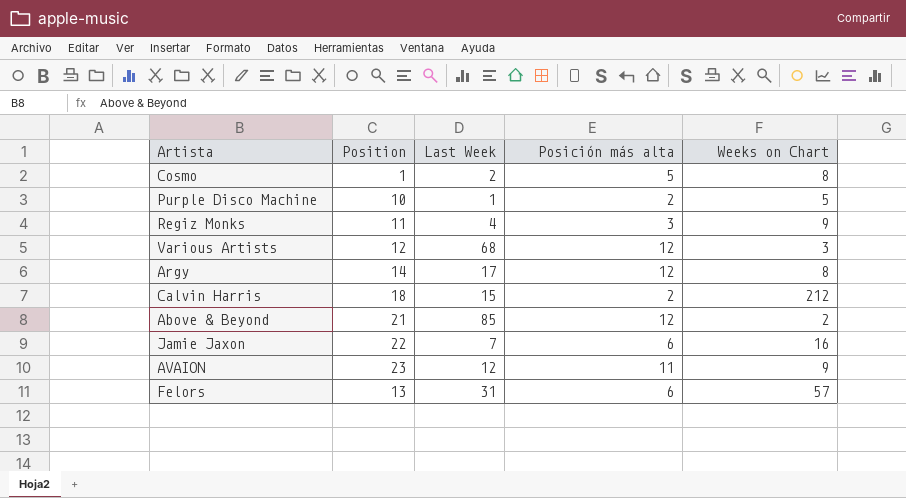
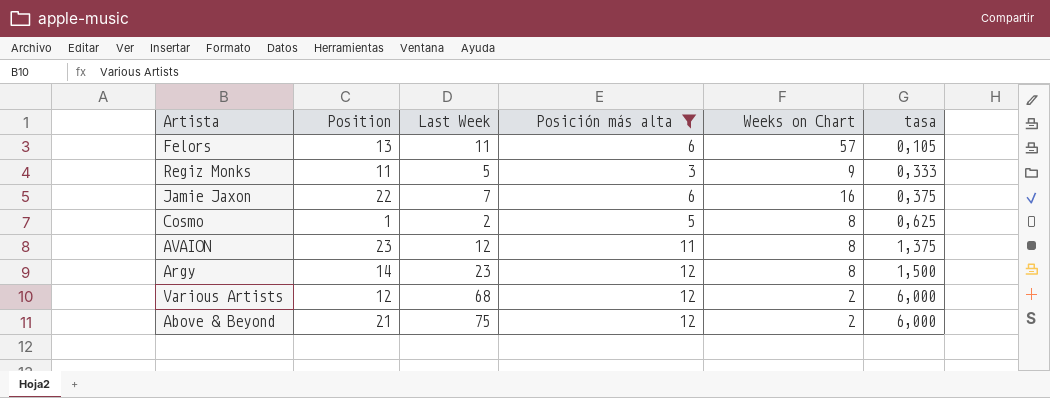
filter: none -> Posición más alta != 2
row order: none -> tasa ascending
column tasa | formula: none -> [Posición más alta] / [Weeks on Chart]
Felors | Last Week: 31 -> 11
Regiz Monks | Last Week: 4 -> 5
AVAION | Weeks on Chart: 9 -> 8
Argy | Last Week: 17 -> 23
Various Artists | Weeks on Chart: 3 -> 2
Above & Beyond | Last Week: 85 -> 75

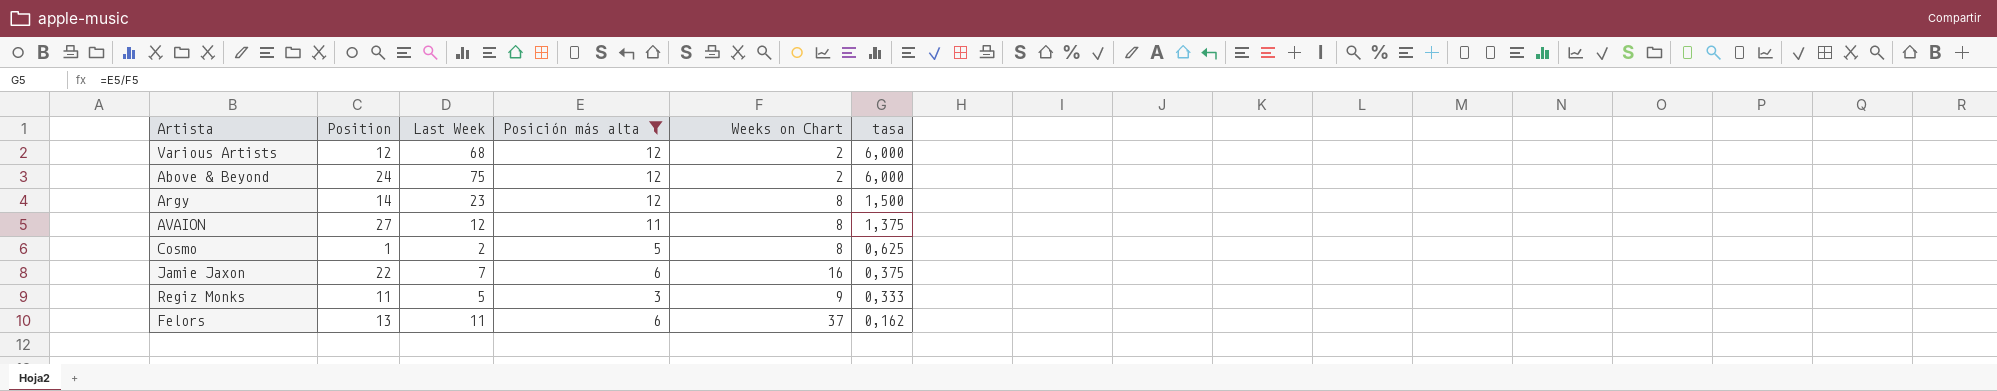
row order: tasa ascending -> tasa descending
Above & Beyond | Position: 21 -> 24
AVAION | Position: 23 -> 27
Felors | Weeks on Chart: 57 -> 37
Felors | tasa: 0,105 -> 0,162

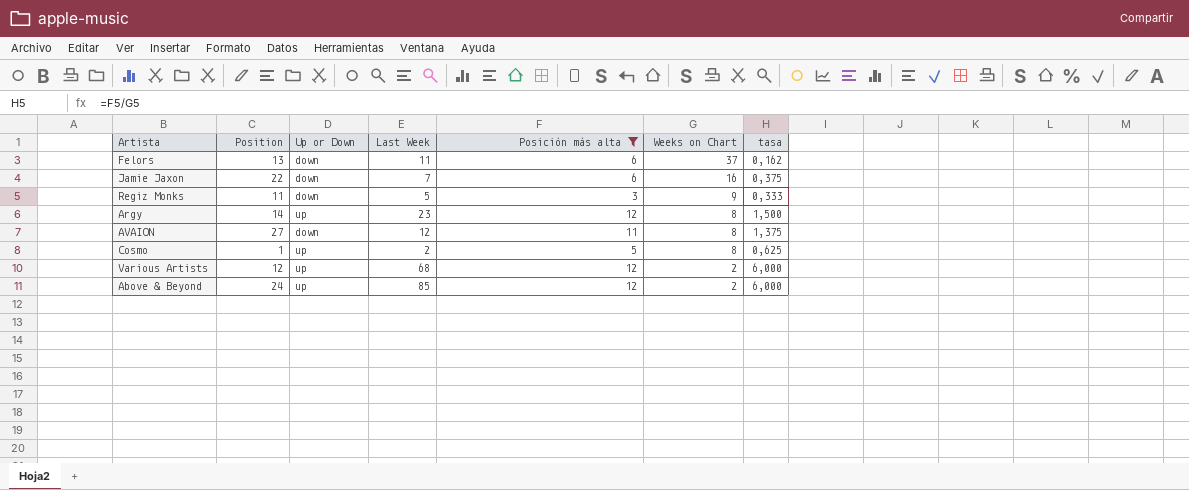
row order: tasa descending -> Weeks on Chart descending
column Up or Down | position: none -> 3
Above & Beyond | Last Week: 75 -> 85

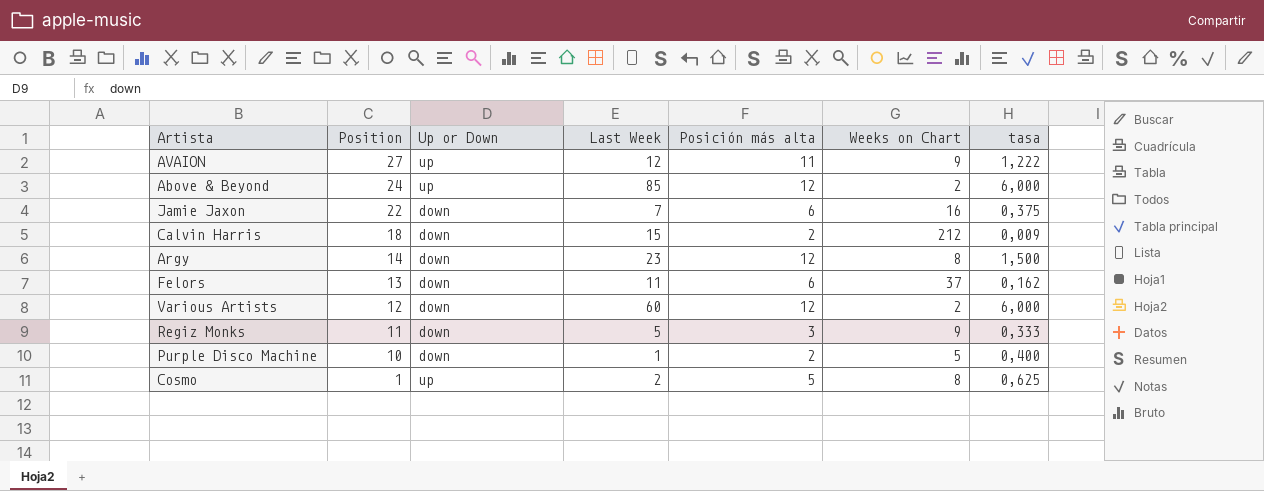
filter: Posición más alta != 2 -> none
row order: Weeks on Chart descending -> Position descending
AVAION | Up or Down: down -> up
AVAION | Weeks on Chart: 8 -> 9
AVAION | tasa: 1,375 -> 1,222
Argy | Up or Down: up -> down
Various Artists | Up or Down: up -> down
Various Artists | Last Week: 68 -> 60

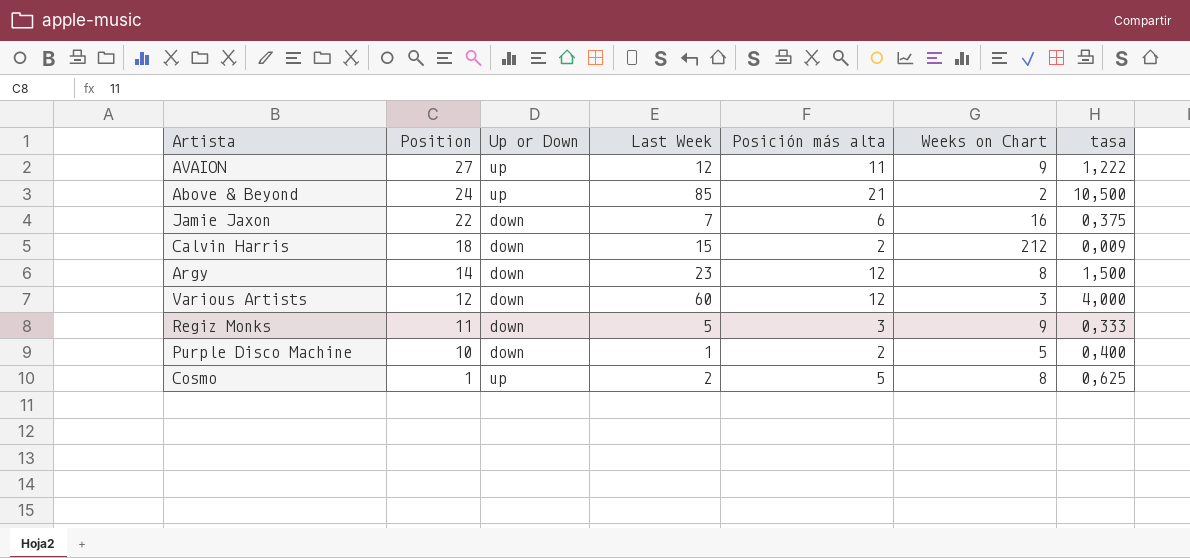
row Felors: 13 | down | 11 | 6 | 37 | 0,162 -> none
Above & Beyond | Posición más alta: 12 -> 21
Above & Beyond | tasa: 6,000 -> 10,500
Various Artists | Weeks on Chart: 2 -> 3
Various Artists | tasa: 6,000 -> 4,000

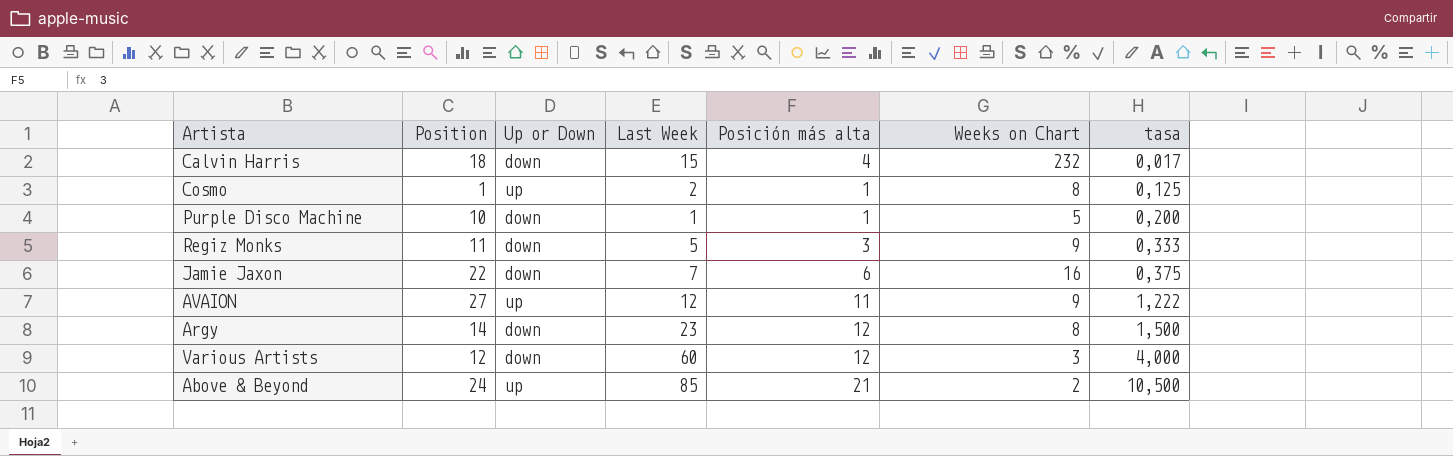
row order: Position descending -> tasa ascending
Calvin Harris | Posición más alta: 2 -> 4
Calvin Harris | Weeks on Chart: 212 -> 232
Calvin Harris | tasa: 0,009 -> 0,017
Cosmo | Posición más alta: 5 -> 1
Cosmo | tasa: 0,625 -> 0,125
Purple Disco Machine | Posición más alta: 2 -> 1
Purple Disco Machine | tasa: 0,400 -> 0,200

